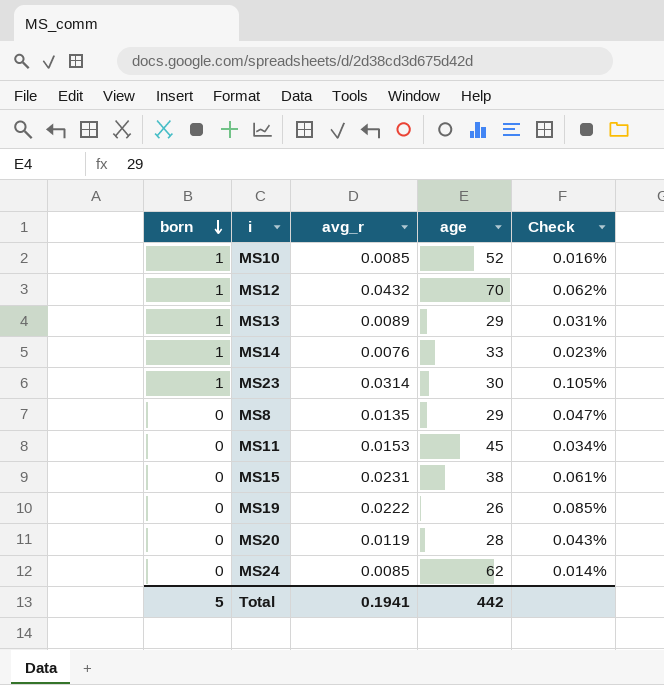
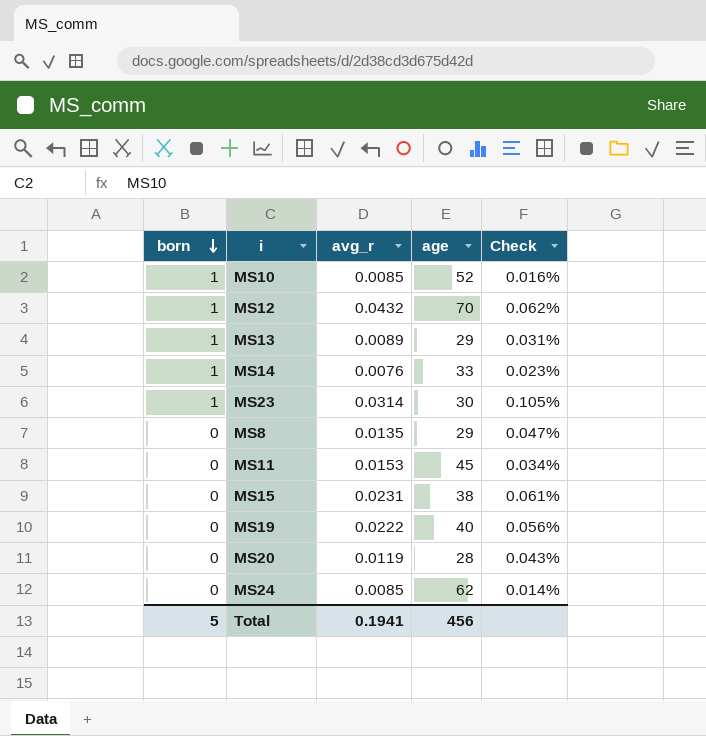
MS19 | age: 26 -> 40
MS19 | Check: 0.085% -> 0.056%
Total | age: 442 -> 456

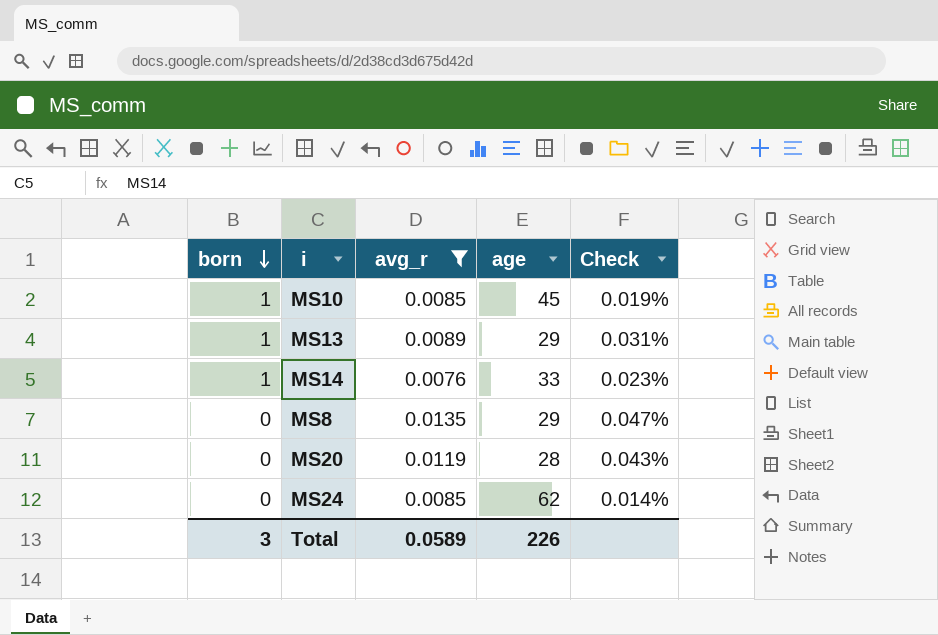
filter: none -> avg_r <= 0.0135
MS10 | age: 52 -> 45
MS10 | Check: 0.016% -> 0.019%
Total | born: 5 -> 3
Total | avg_r: 0.1941 -> 0.0589
Total | age: 456 -> 226

